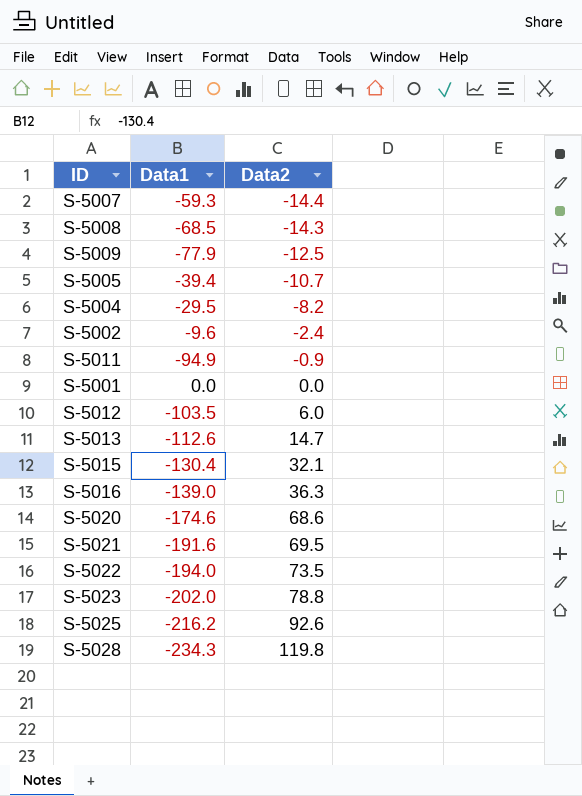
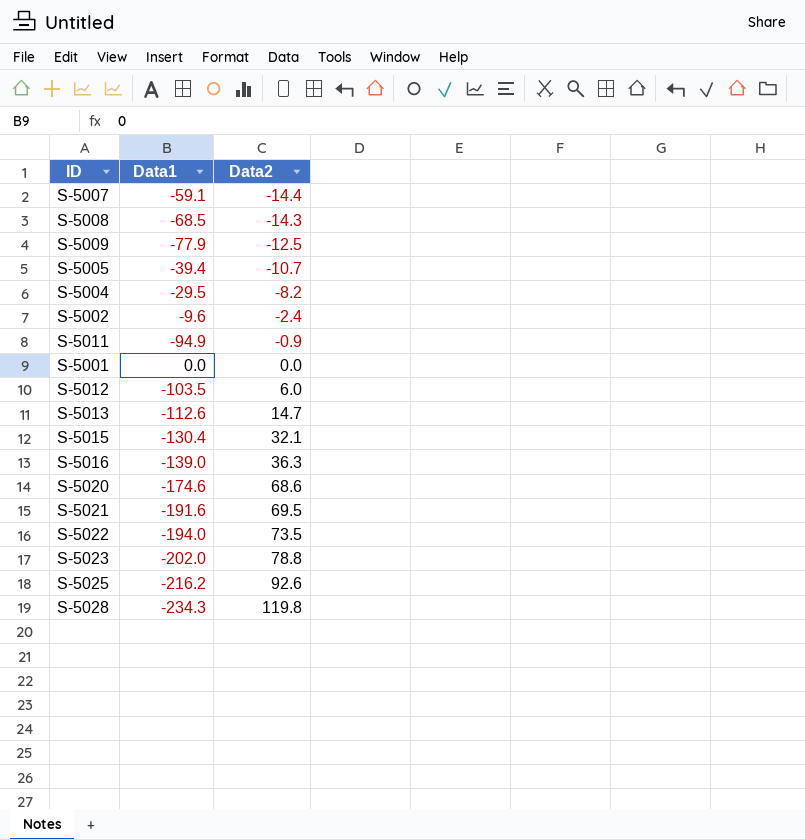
S-5007 | Data1: -59.3 -> -59.1

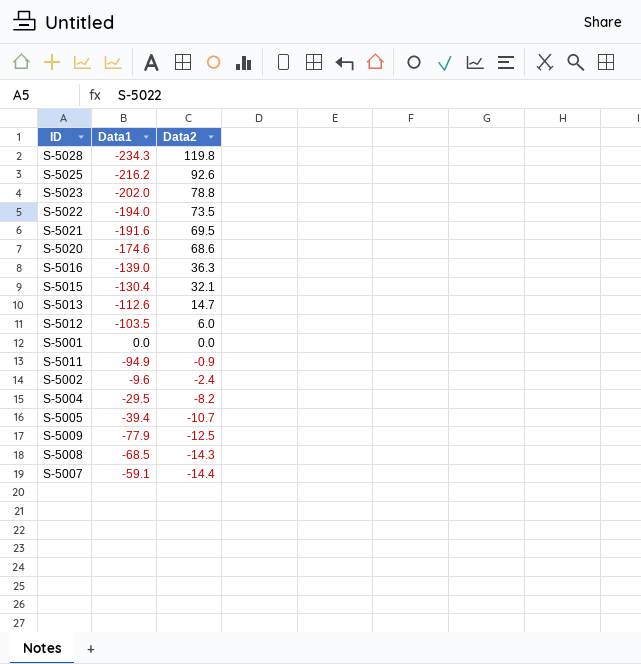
row order: Data2 ascending -> Data2 descending

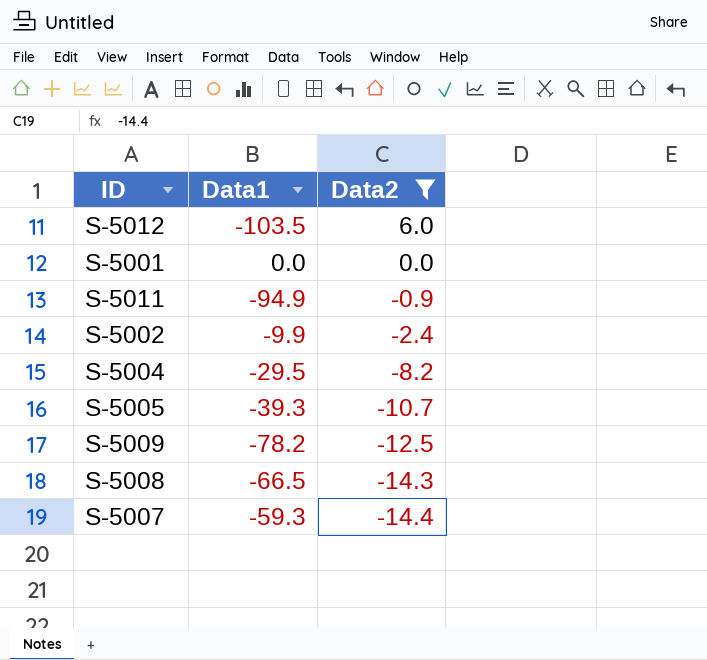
filter: none -> Data2 <= 6.0
S-5002 | Data1: -9.6 -> -9.9
S-5005 | Data1: -39.4 -> -39.3
S-5009 | Data1: -77.9 -> -78.2
S-5008 | Data1: -68.5 -> -66.5
S-5007 | Data1: -59.1 -> -59.3

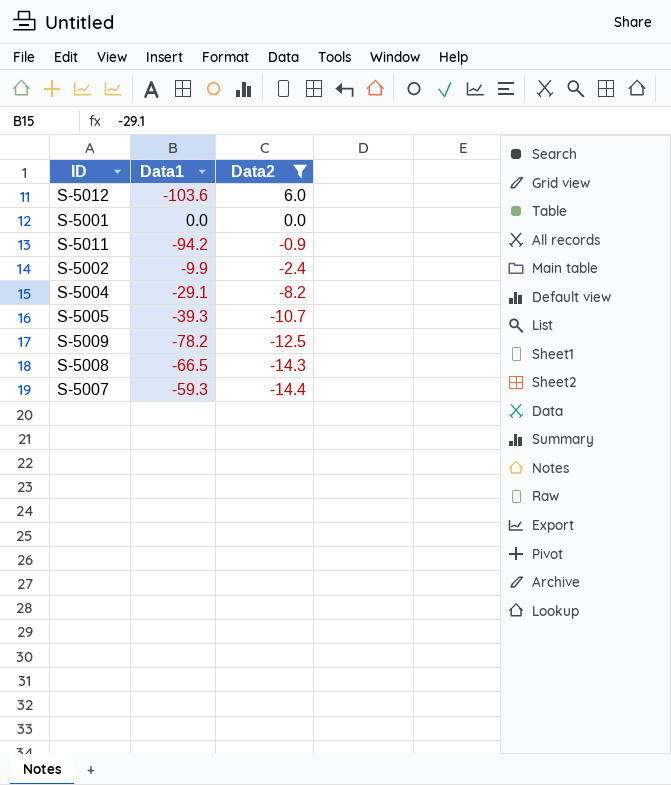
S-5012 | Data1: -103.5 -> -103.6
S-5011 | Data1: -94.9 -> -94.2
S-5004 | Data1: -29.5 -> -29.1

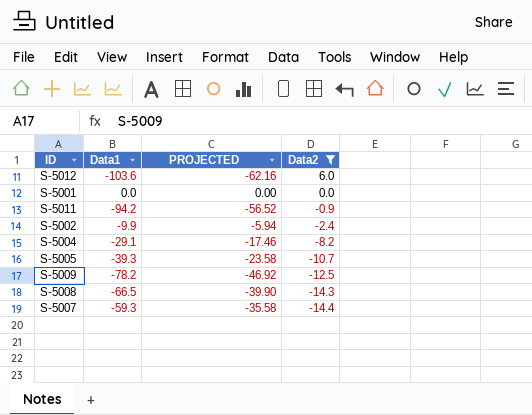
column PROJECTED | formula: none -> [Data1] * 0.6

